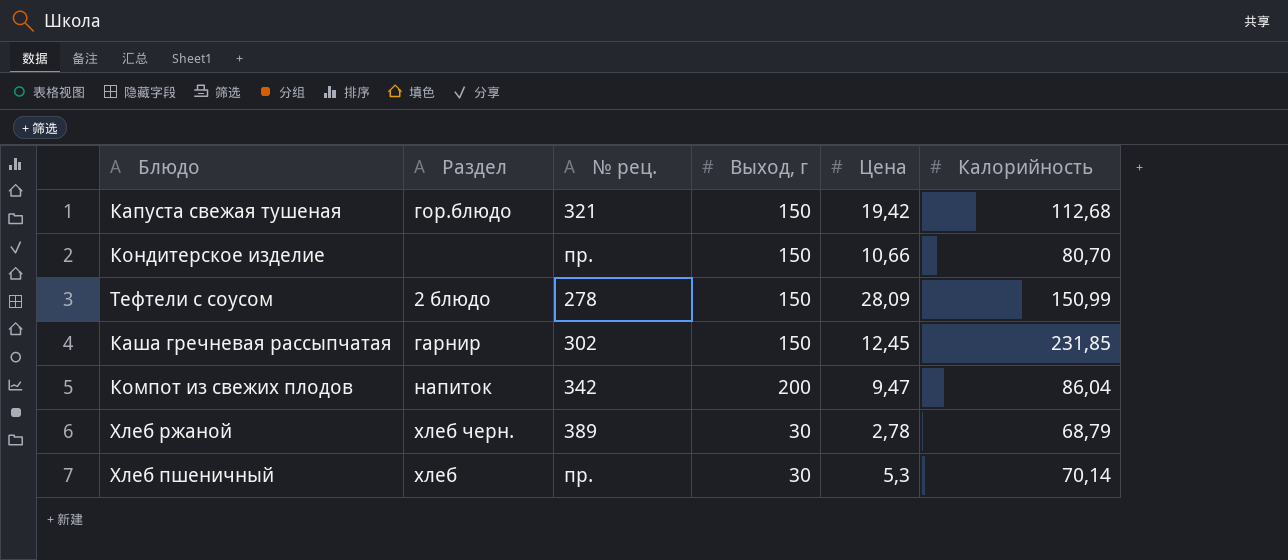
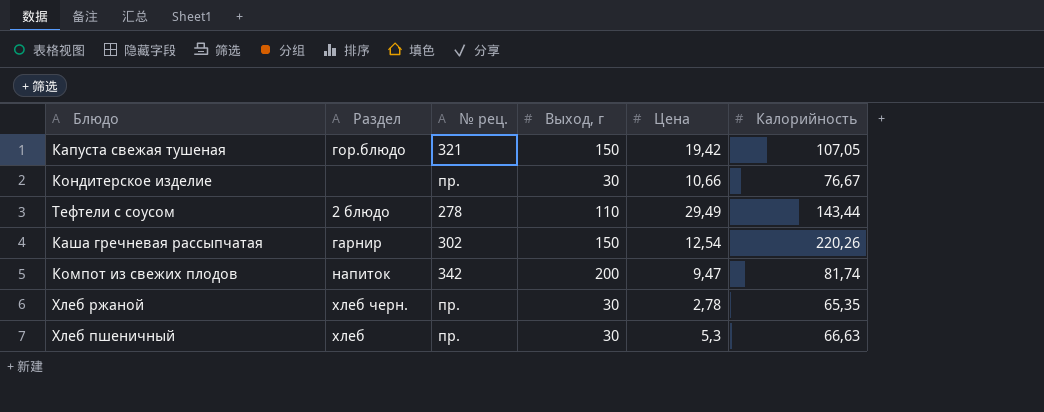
Капуста свежая тушеная | Калорийность: 112,68 -> 107,05
Кондитерское изделие | Выход, г: 150 -> 30
Кондитерское изделие | Калорийность: 80,70 -> 76,67
Тефтели с соусом | Выход, г: 150 -> 110
Тефтели с соусом | Цена: 28,09 -> 29,49
Тефтели с соусом | Калорийность: 150,99 -> 143,44
Каша гречневая рассыпчатая | Цена: 12,45 -> 12,54
Каша гречневая рассыпчатая | Калорийность: 231,85 -> 220,26
Компот из свежих плодов | Калорийность: 86,04 -> 81,74
Хлеб ржаной | № рец.: 389 -> пр.
Хлеб ржаной | Калорийность: 68,79 -> 65,35
Хлеб пшеничный | Калорийность: 70,14 -> 66,63

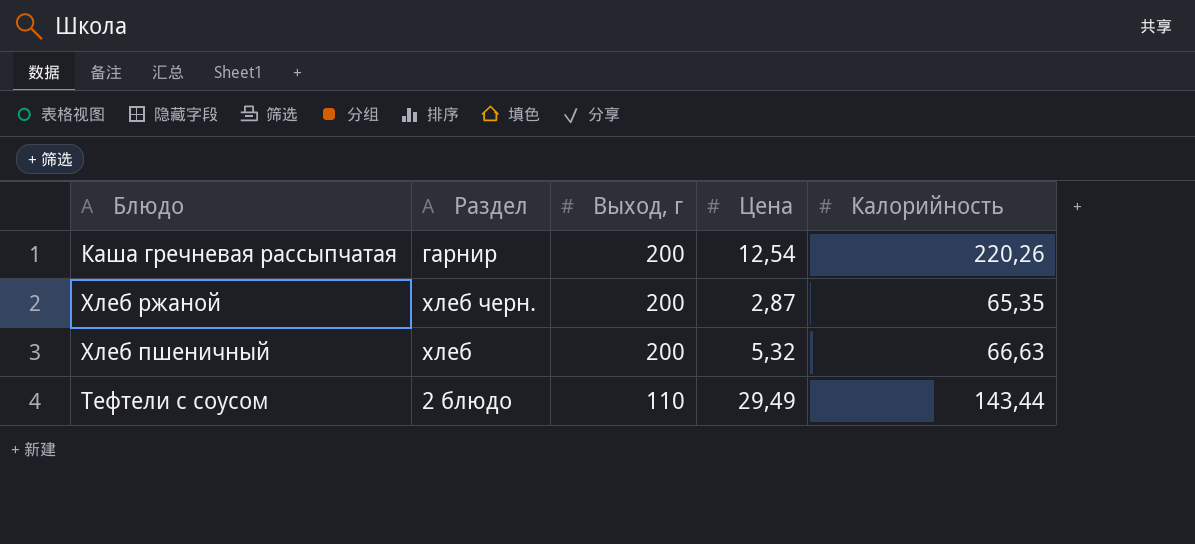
row order: none -> Выход, г descending
column № рец. | position: 3 -> none
row Капуста свежая тушеная: гор.блюдо | 321 | 150 | 19,42 | 107,05 -> none
row Кондитерское изделие: none | пр. | 30 | 10,66 | 76,67 -> none
row Компот из свежих плодов: напиток | 342 | 200 | 9,47 | 81,74 -> none
Каша гречневая рассыпчатая | Выход, г: 150 -> 200
Хлеб ржаной | Выход, г: 30 -> 200
Хлеб ржаной | Цена: 2,78 -> 2,87
Хлеб пшеничный | Выход, г: 30 -> 200
Хлеб пшеничный | Цена: 5,3 -> 5,32

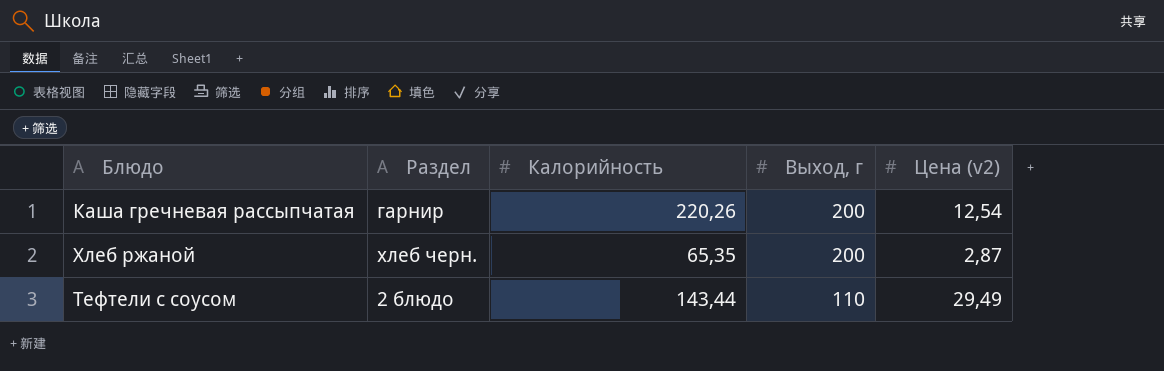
column Калорийность | position: 5 -> 3
column name: Цена -> Цена (v2)
row Хлеб пшеничный: хлеб | 200 | 5,32 | 66,63 -> none

